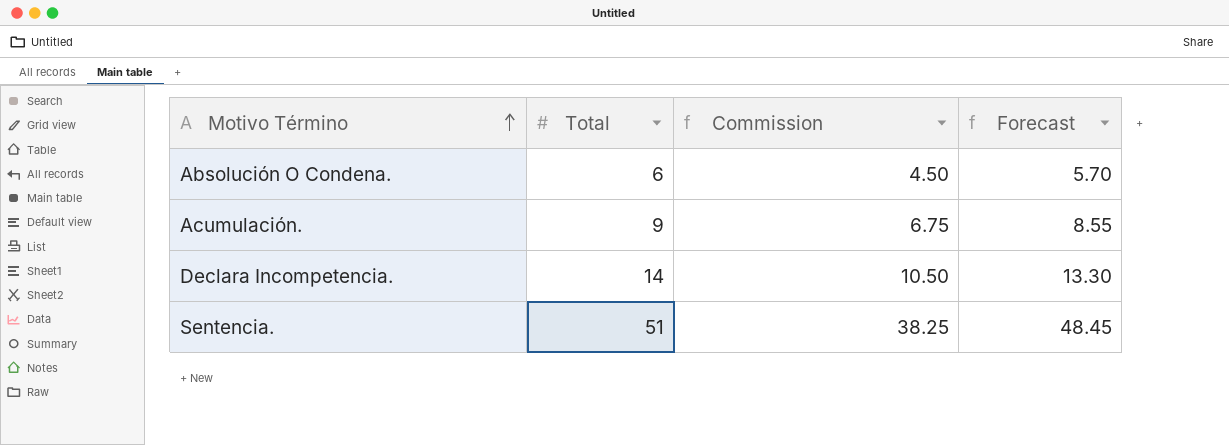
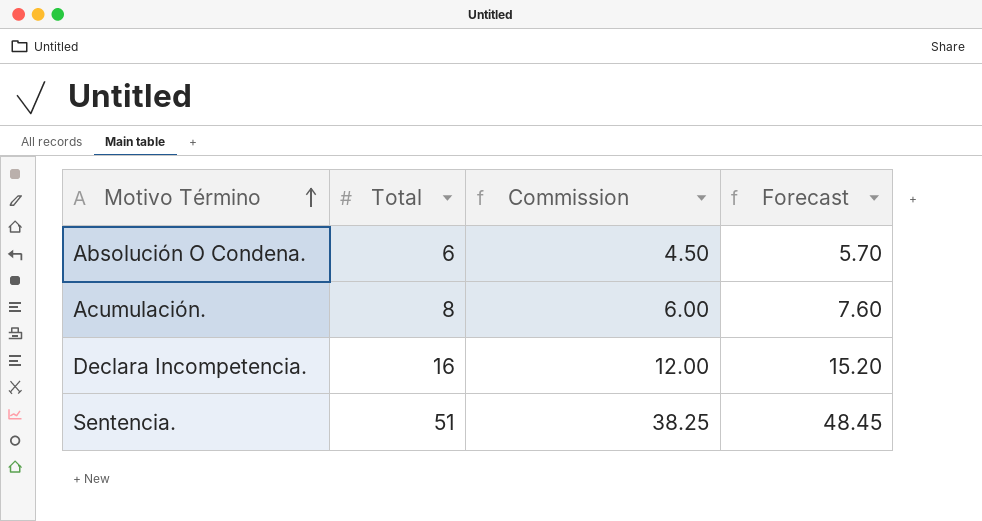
Acumulación. | Total: 9 -> 8
Acumulación. | Commission: 6.75 -> 6.00
Acumulación. | Forecast: 8.55 -> 7.60
Declara Incompetencia. | Total: 14 -> 16
Declara Incompetencia. | Commission: 10.50 -> 12.00
Declara Incompetencia. | Forecast: 13.30 -> 15.20

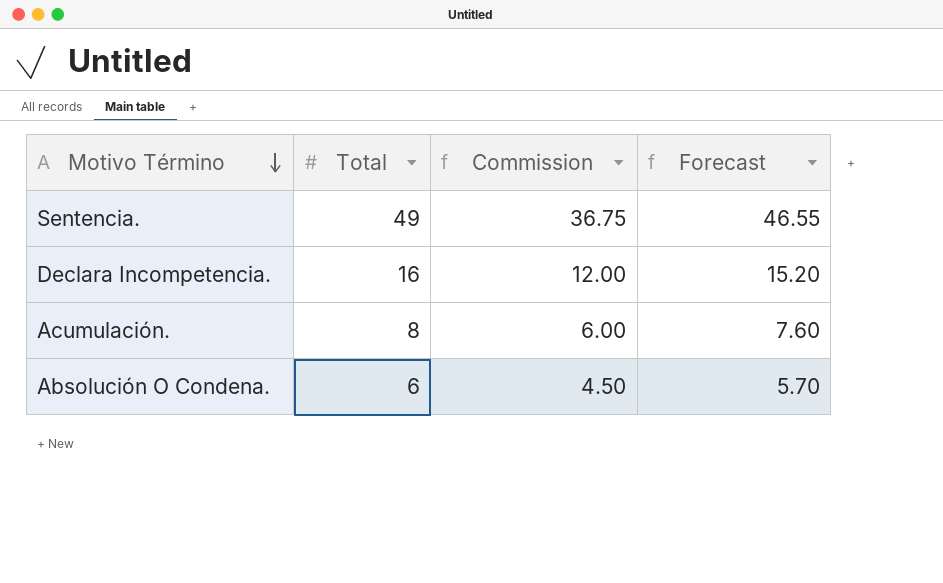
row order: Motivo Término ascending -> Motivo Término descending
Sentencia. | Total: 51 -> 49
Sentencia. | Commission: 38.25 -> 36.75
Sentencia. | Forecast: 48.45 -> 46.55

